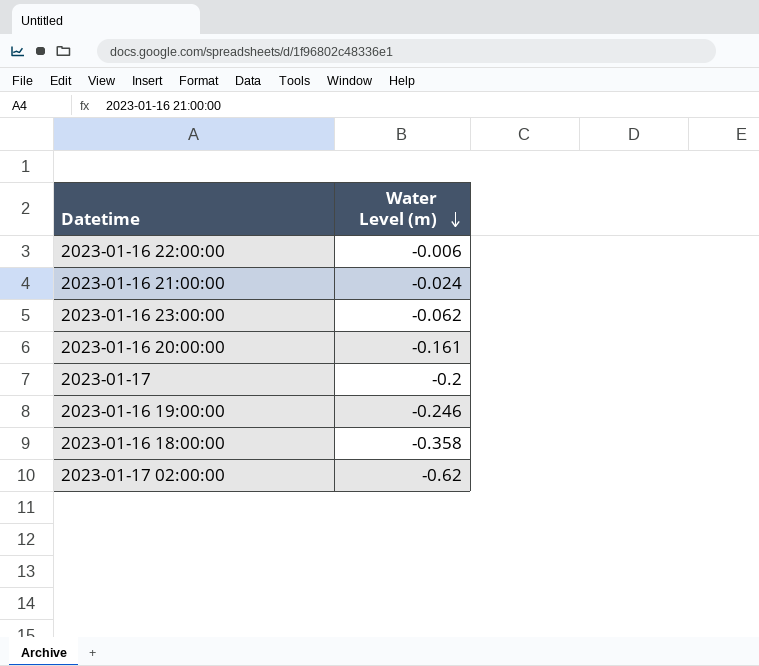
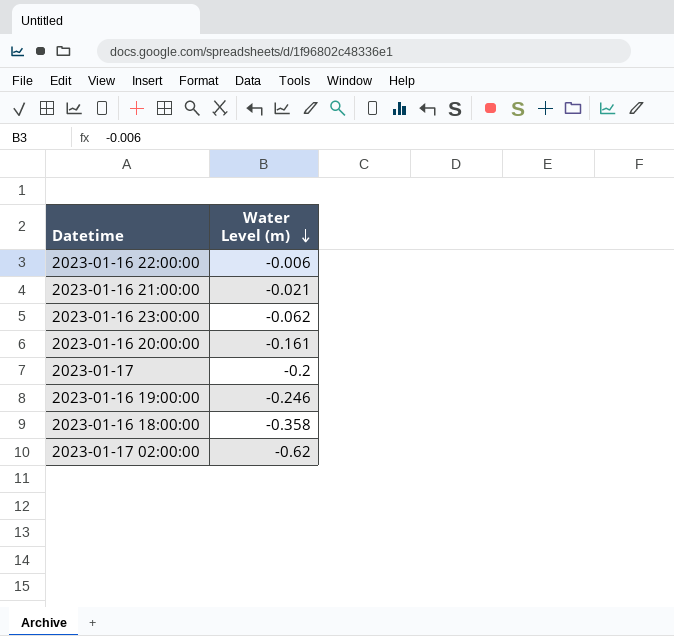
2023-01-16 21:00:00 | Water Level (m): -0.024 -> -0.021

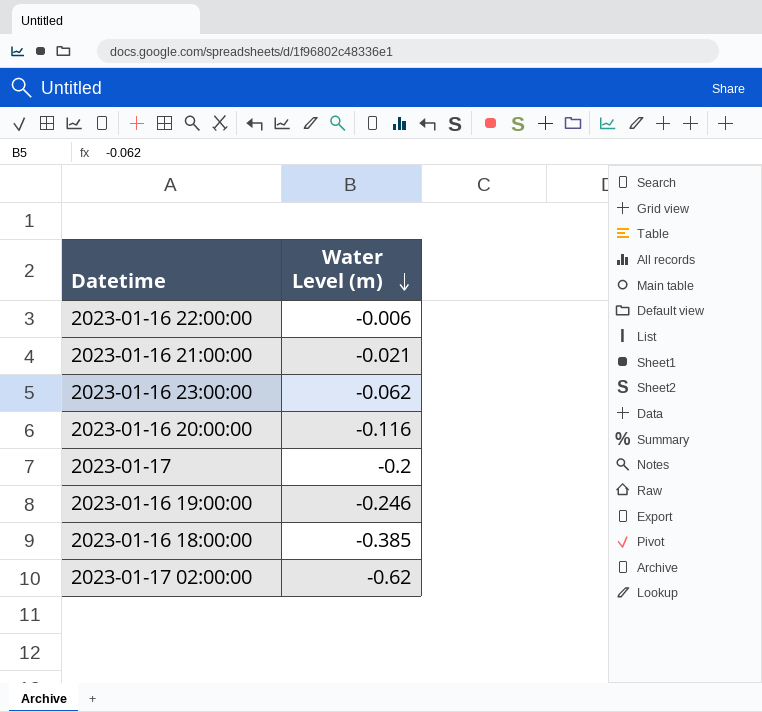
2023-01-16 20:00:00 | Water Level (m): -0.161 -> -0.116
2023-01-16 18:00:00 | Water Level (m): -0.358 -> -0.385

